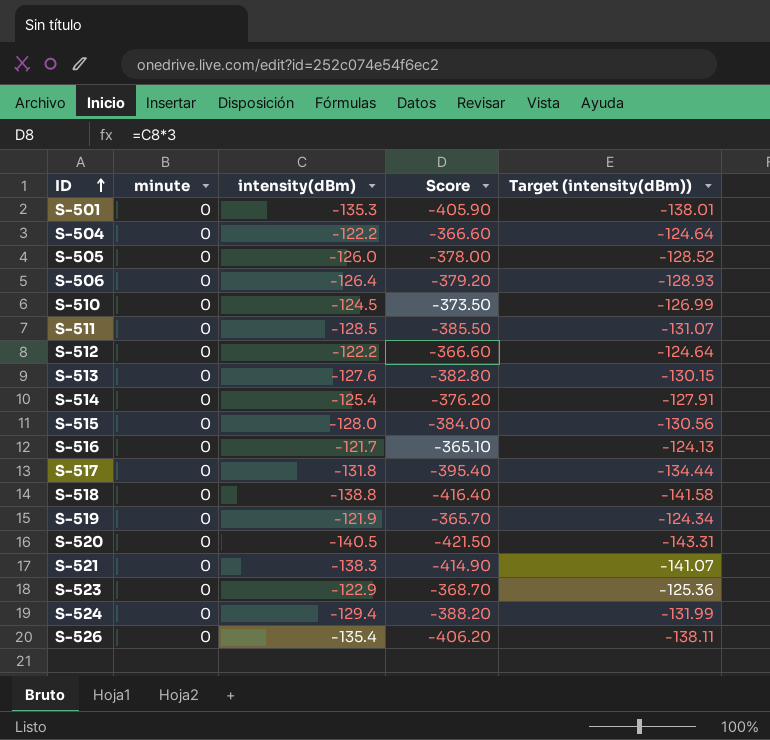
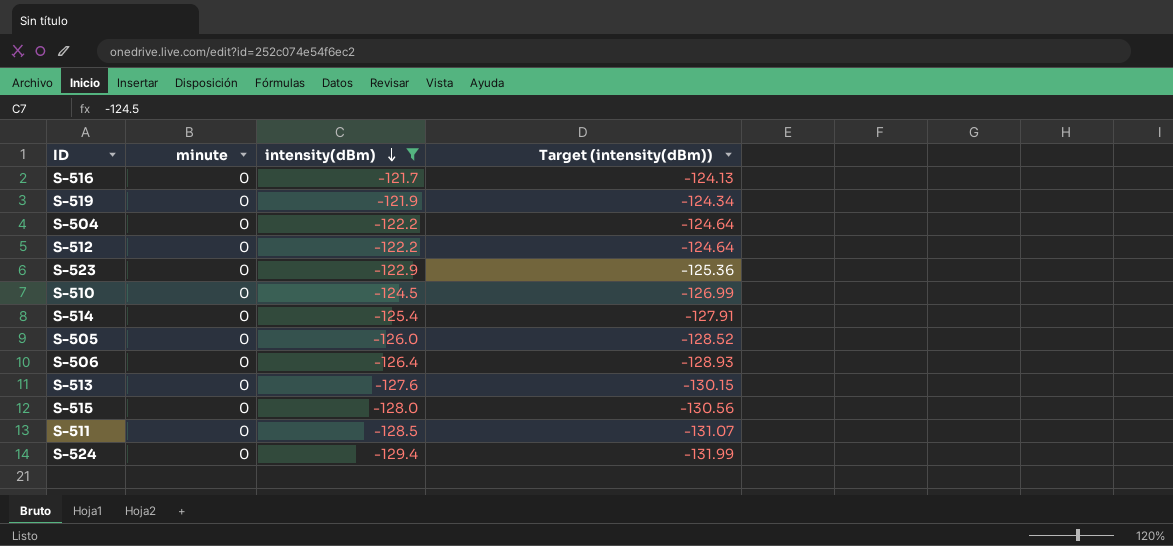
filter: none -> intensity(dBm) >= -129.4
row order: ID ascending -> intensity(dBm) descending
column Score | formula: [intensity(dBm)] * 3 -> none

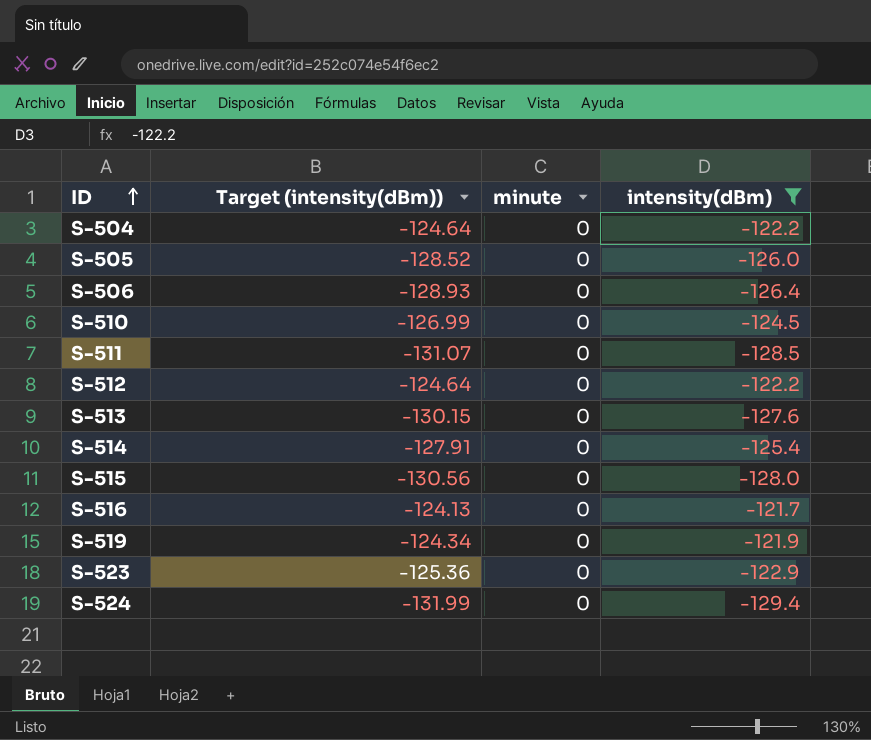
row order: intensity(dBm) descending -> ID ascending
column Target (intensity(dBm)) | position: 4 -> 2

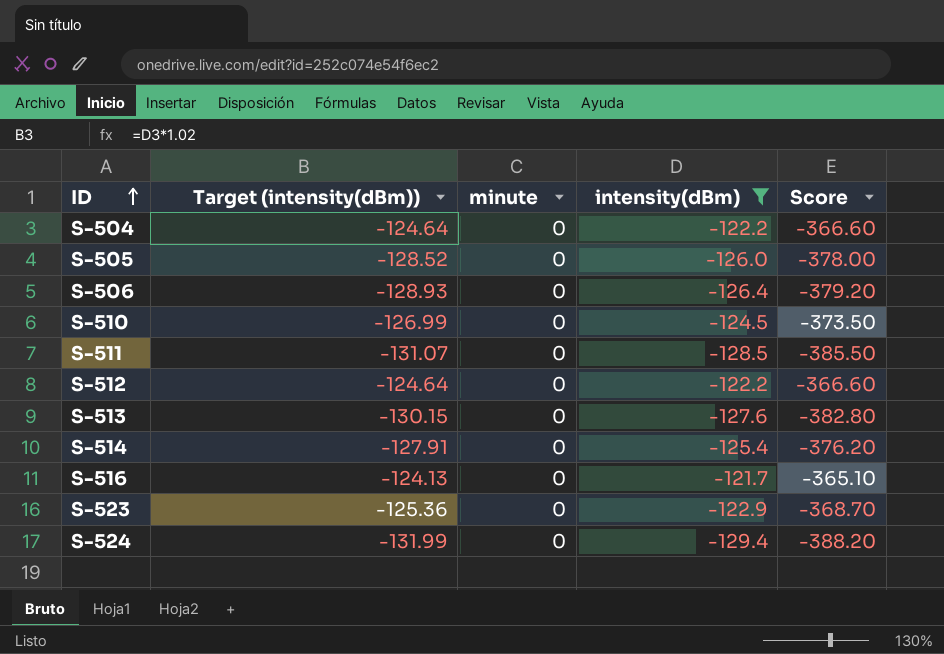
column Score | formula: none -> [intensity(dBm)] * 3
row S-515: -130.56 | 0 | -128.0 -> none
row S-519: -124.34 | 0 | -121.9 -> none

